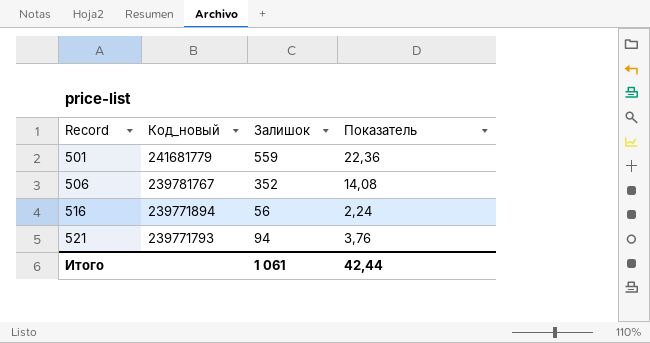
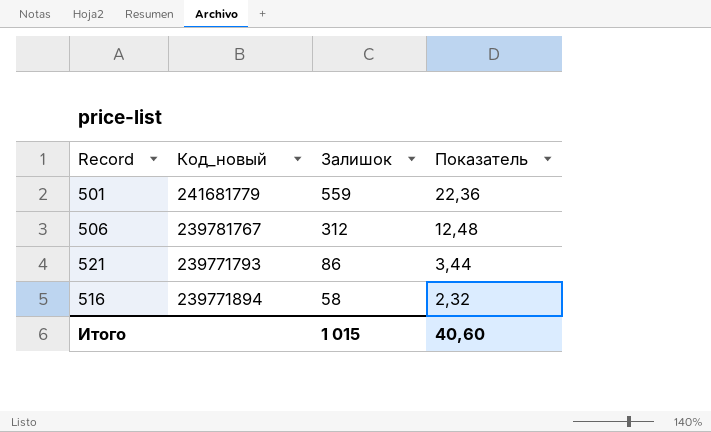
row order: Record ascending -> Залишок descending
506 | Залишок: 352 -> 312
506 | Показатель: 14,08 -> 12,48
521 | Залишок: 94 -> 86
521 | Показатель: 3,76 -> 3,44
516 | Залишок: 56 -> 58
516 | Показатель: 2,24 -> 2,32
Итого | Залишок: 1 061 -> 1 015
Итого | Показатель: 42,44 -> 40,60

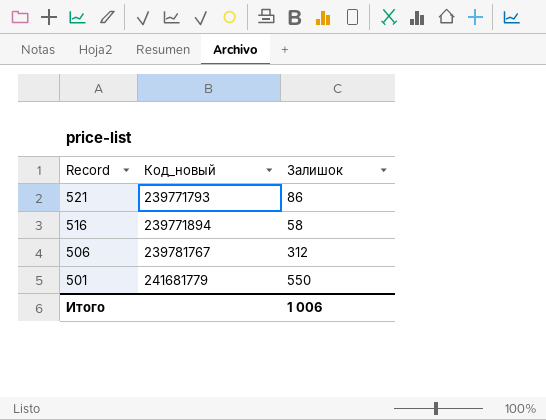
row order: Залишок descending -> Record descending
column Показатель | formula: [Залишок] * 0,04 -> none
501 | Залишок: 559 -> 550
Итого | Залишок: 1 015 -> 1 006

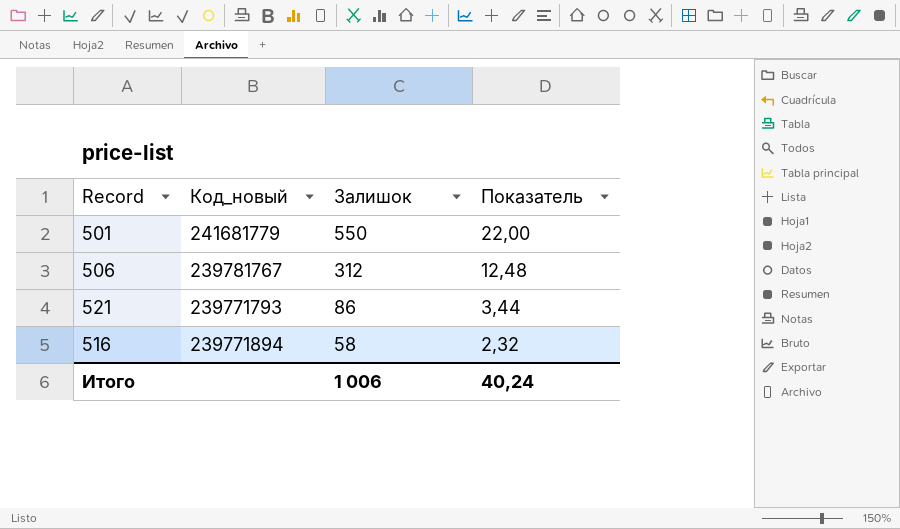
row order: Record descending -> Залишок descending
column Показатель | formula: none -> [Залишок] * 0,04

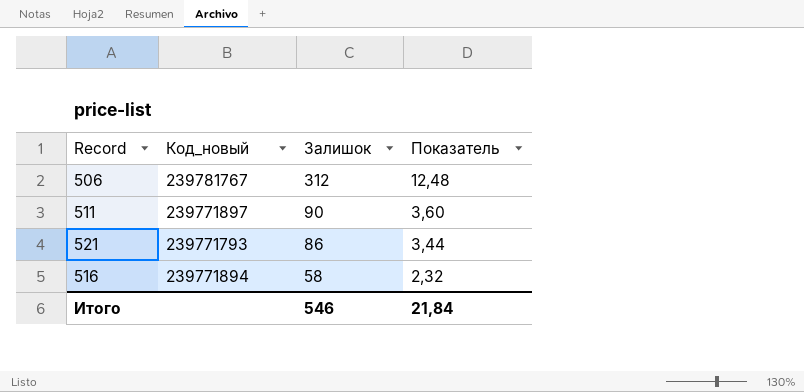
row 501: 241681779 | 550 | 22,00 -> none
row 511: none -> 239771897 | 90 | 3,60
Итого | Залишок: 1 006 -> 546
Итого | Показатель: 40,24 -> 21,84

